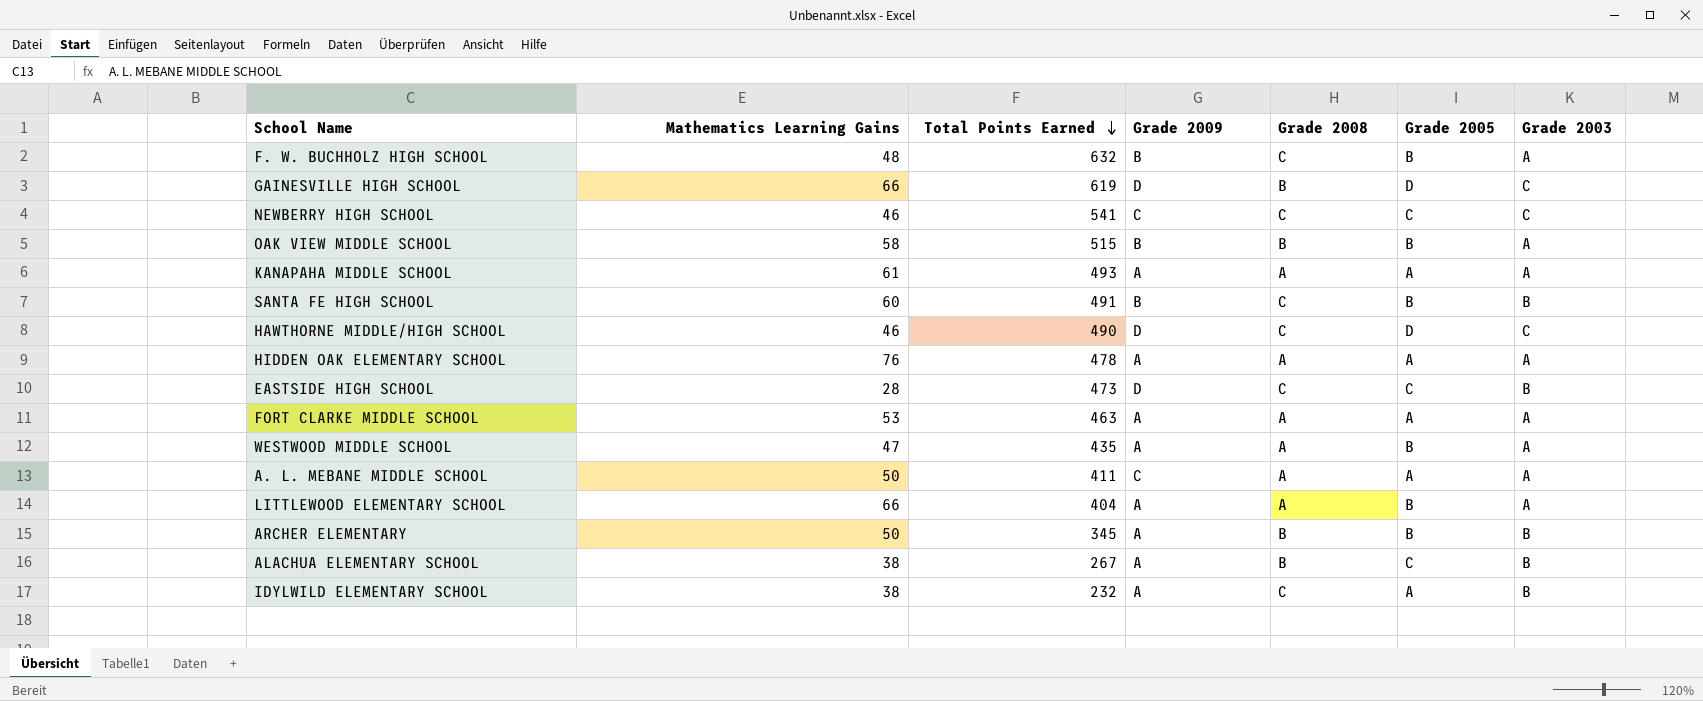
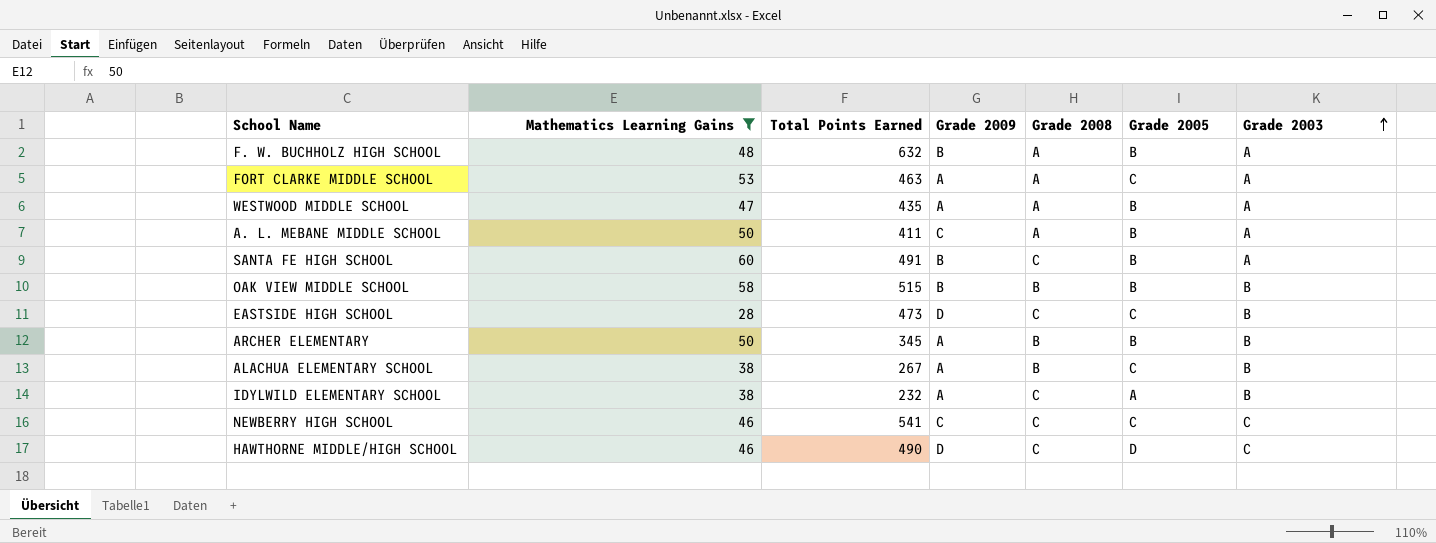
filter: none -> Mathematics Learning Gains <= 60
row order: Total Points Earned descending -> Grade 2003 ascending
F. W. BUCHHOLZ HIGH SCHOOL | Grade 2008: C -> A
FORT CLARKE MIDDLE SCHOOL | Grade 2005: A -> C
A. L. MEBANE MIDDLE SCHOOL | Grade 2005: A -> B
SANTA FE HIGH SCHOOL | Grade 2003: B -> A
OAK VIEW MIDDLE SCHOOL | Grade 2003: A -> B

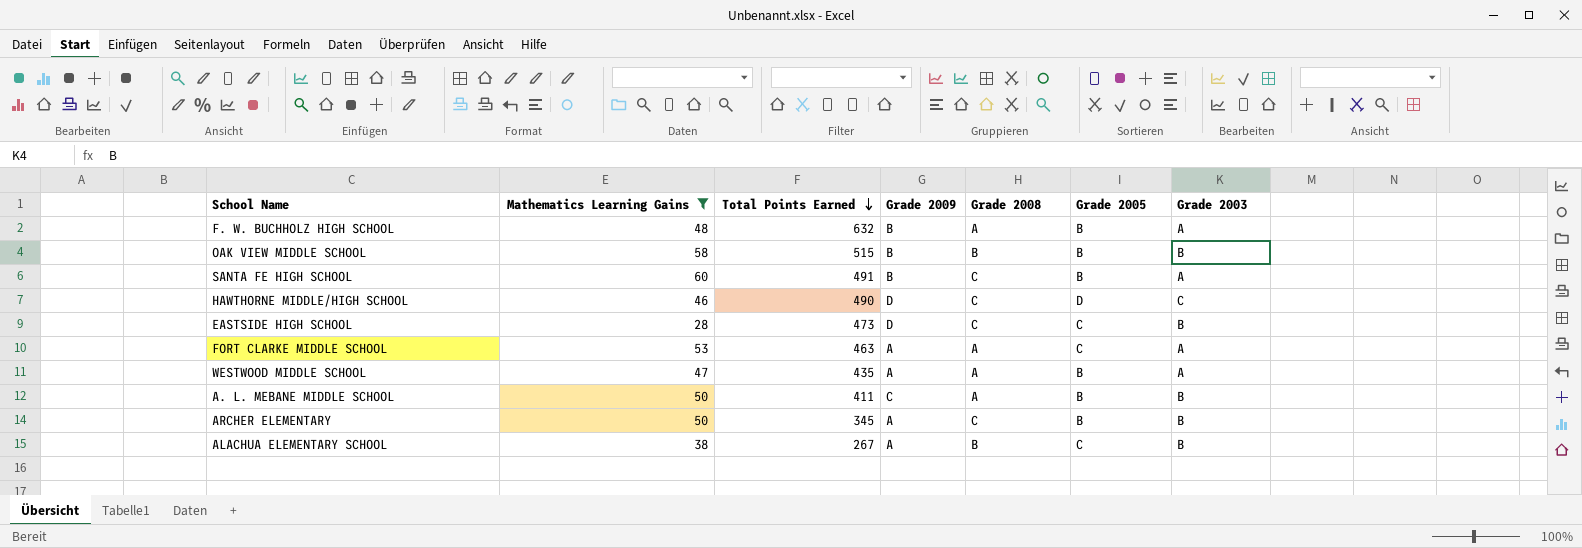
row order: Grade 2003 ascending -> Total Points Earned descending
row IDYLWILD ELEMENTARY SCHOOL: 38 | 232 | A | C | A | B -> none
row NEWBERRY HIGH SCHOOL: 46 | 541 | C | C | C | C -> none
A. L. MEBANE MIDDLE SCHOOL | Grade 2003: A -> B
ARCHER ELEMENTARY | Grade 2008: B -> C

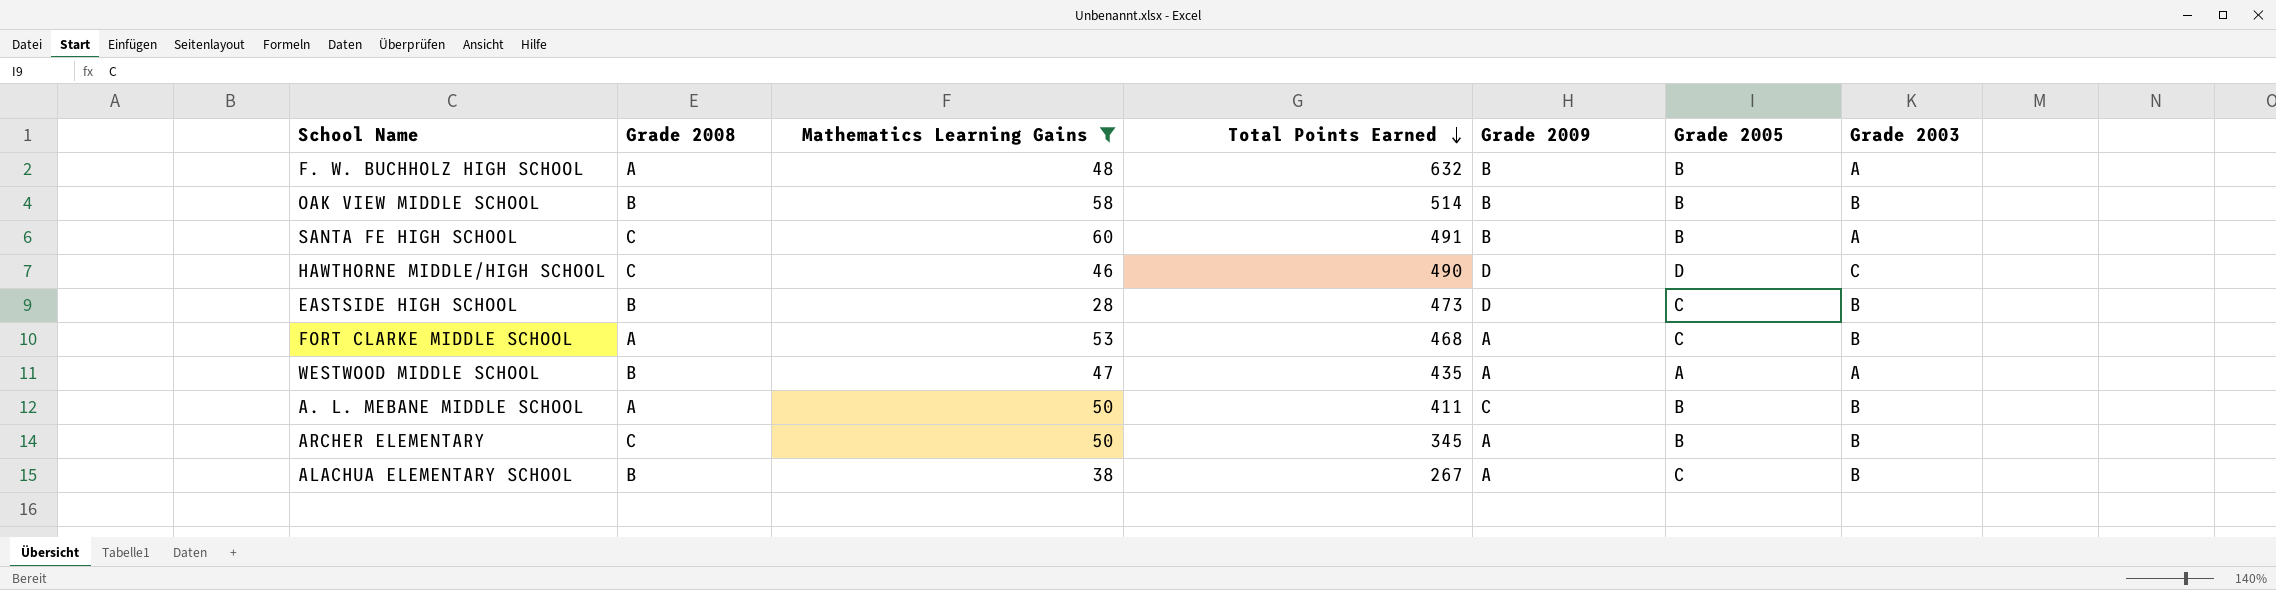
column Grade 2008 | position: 5 -> 2
OAK VIEW MIDDLE SCHOOL | Total Points Earned: 515 -> 514
EASTSIDE HIGH SCHOOL | Grade 2008: C -> B
FORT CLARKE MIDDLE SCHOOL | Total Points Earned: 463 -> 468
FORT CLARKE MIDDLE SCHOOL | Grade 2003: A -> B
WESTWOOD MIDDLE SCHOOL | Grade 2008: A -> B
WESTWOOD MIDDLE SCHOOL | Grade 2005: B -> A

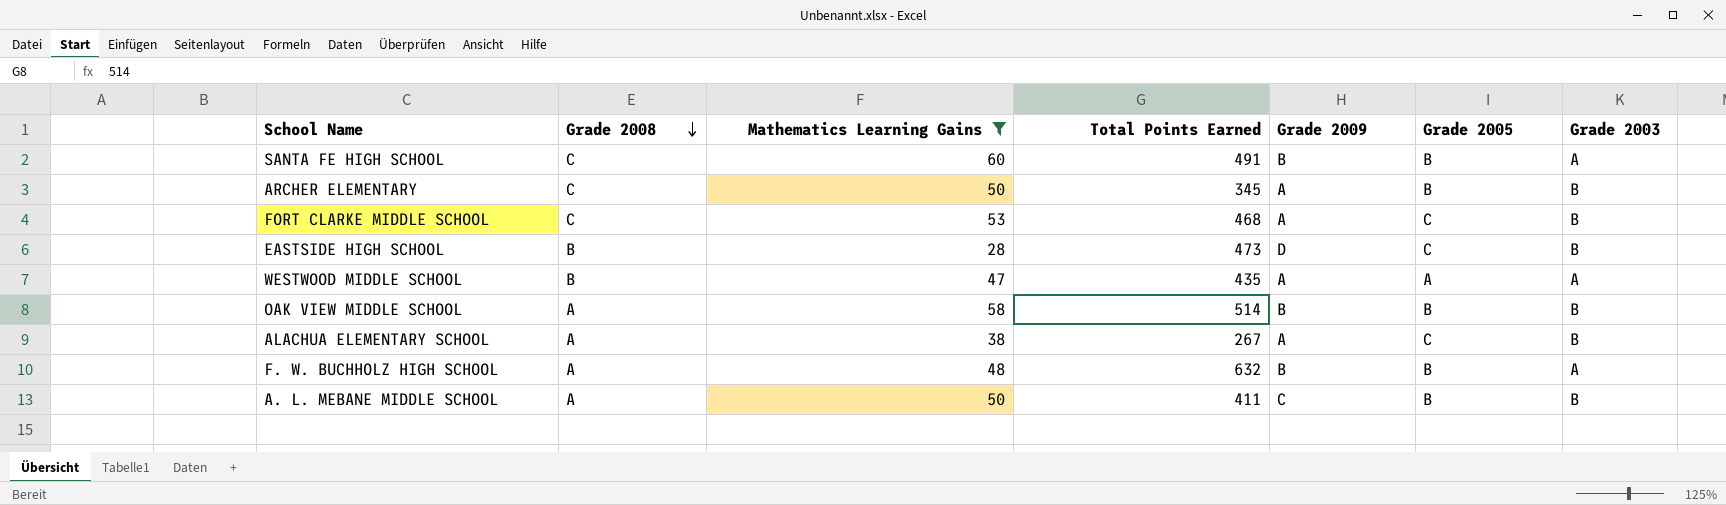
row order: Total Points Earned descending -> Grade 2008 descending
row HAWTHORNE MIDDLE/HIGH SCHOOL: C | 46 | 490 | D | D | C -> none
FORT CLARKE MIDDLE SCHOOL | Grade 2008: A -> C
OAK VIEW MIDDLE SCHOOL | Grade 2008: B -> A
ALACHUA ELEMENTARY SCHOOL | Grade 2008: B -> A

